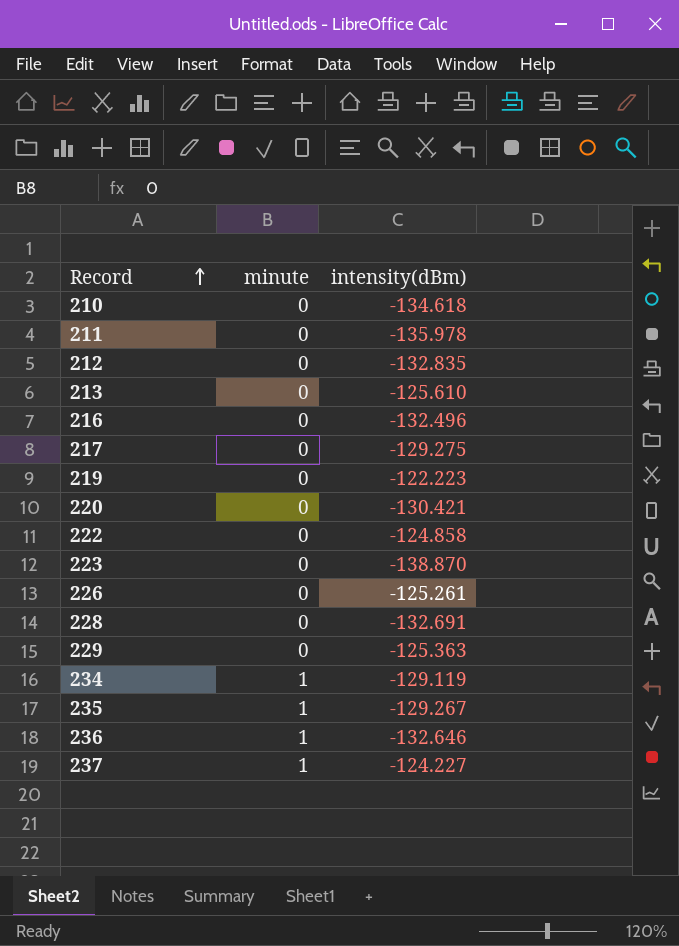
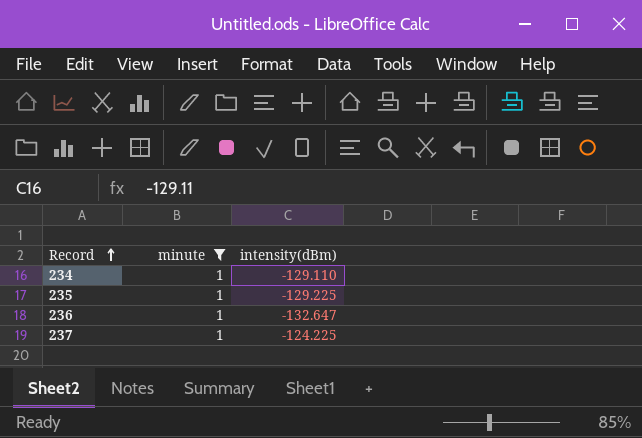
filter: none -> minute = 1
234 | intensity(dBm): -129.119 -> -129.110
235 | intensity(dBm): -129.267 -> -129.225
236 | intensity(dBm): -132.646 -> -132.647
237 | intensity(dBm): -124.227 -> -124.225

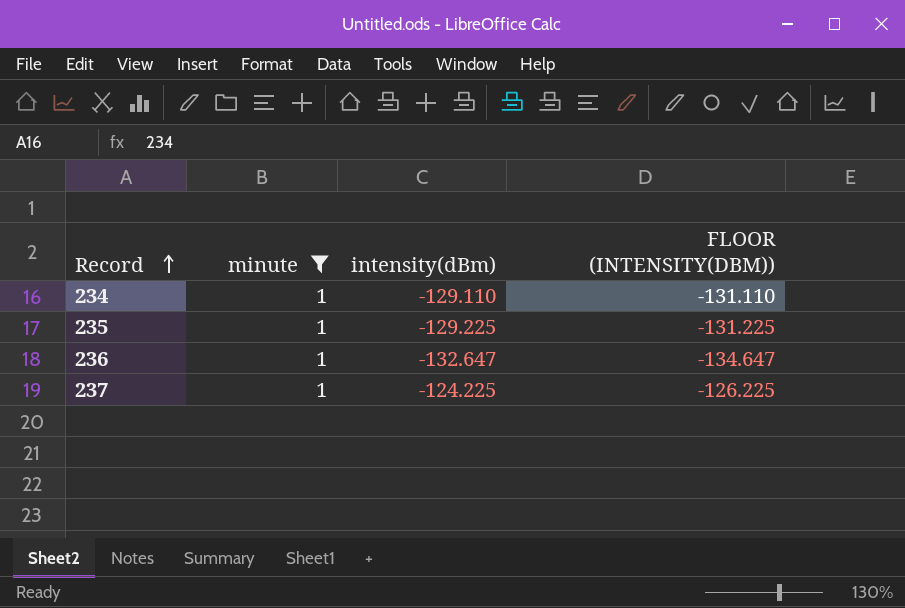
column FLOOR (INTENSITY(DBM)) | formula: none -> [intensity(dBm)] - 2

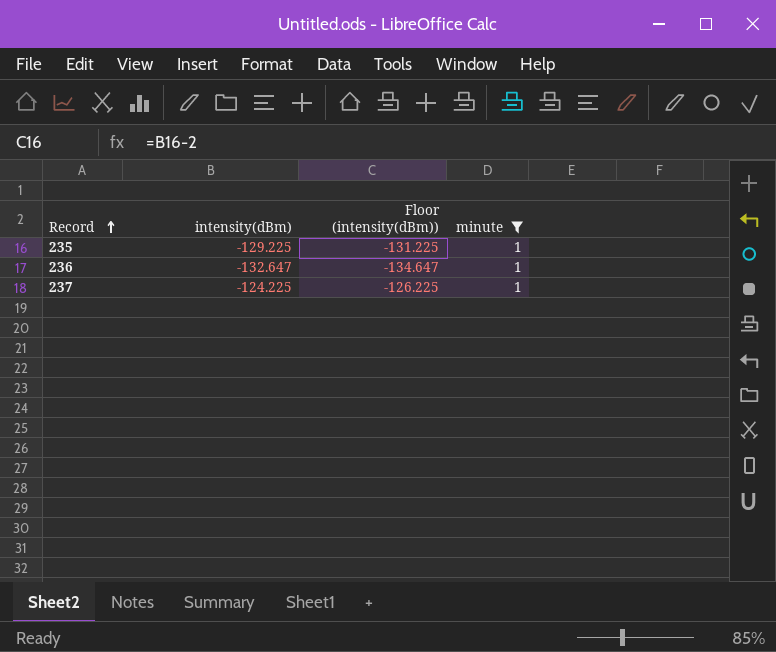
column name: FLOOR (INTENSITY(DBM)) -> Floor (intensity(dBm))
column minute | position: 2 -> 4
row 234: 1 | -129.110 | -131.110 -> none

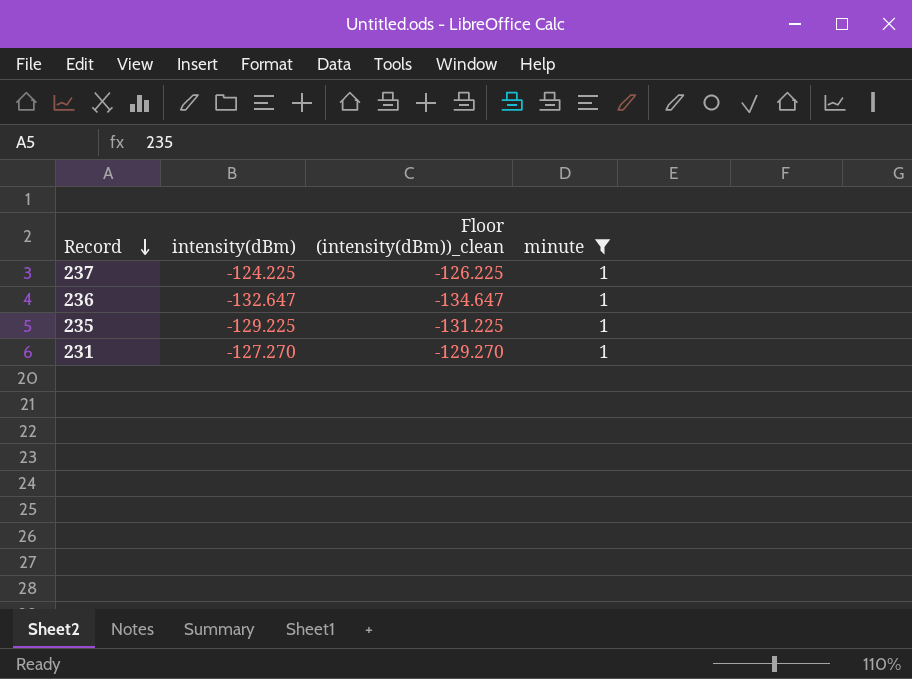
row order: Record ascending -> Record descending
column name: Floor (intensity(dBm)) -> Floor (intensity(dBm))_clean
row 231: none -> -127.270 | -129.270 | 1

